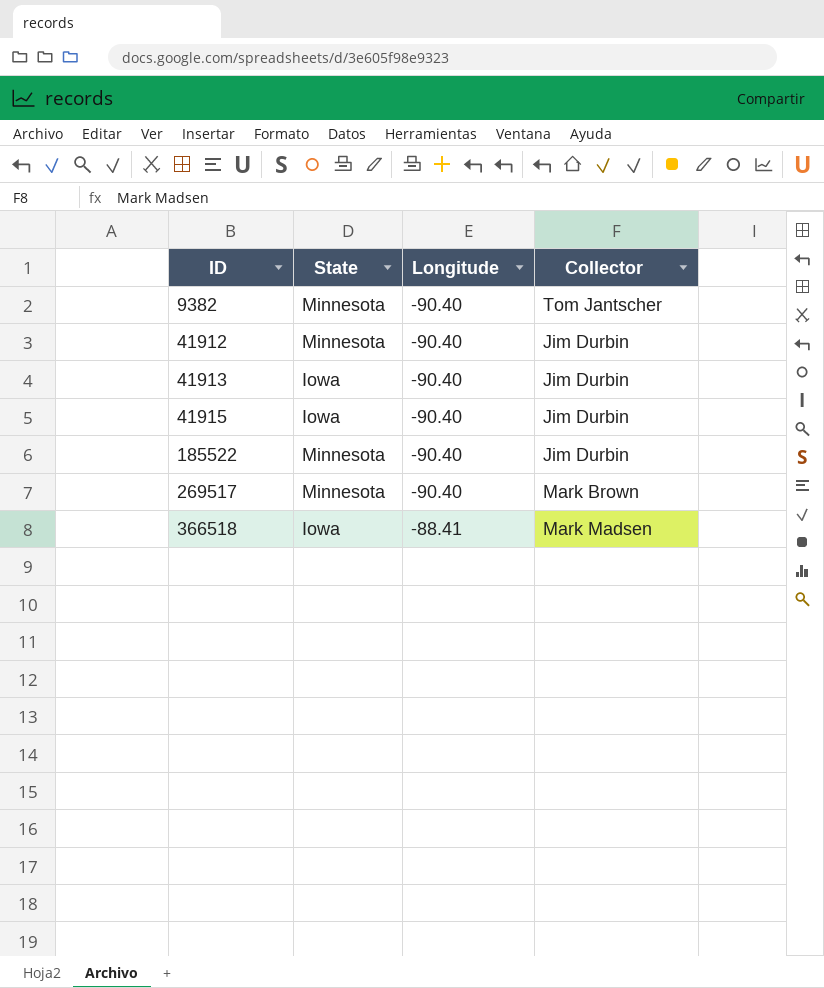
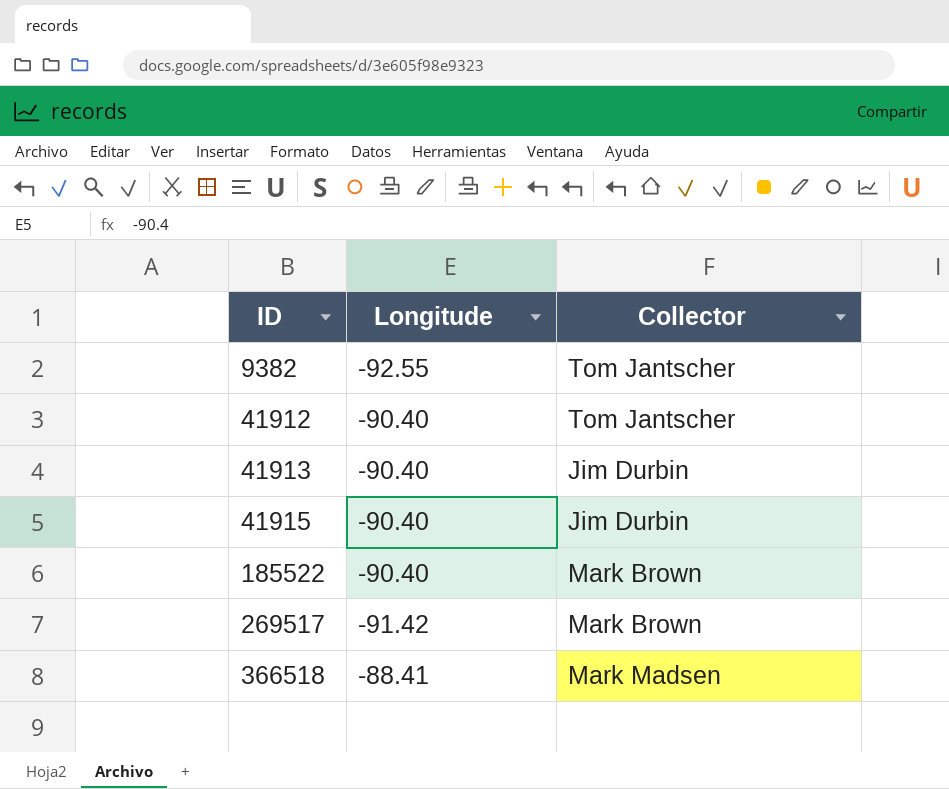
column State | position: 2 -> none
9382 | Longitude: -90.40 -> -92.55
41912 | Collector: Jim Durbin -> Tom Jantscher
185522 | Collector: Jim Durbin -> Mark Brown
269517 | Longitude: -90.40 -> -91.42

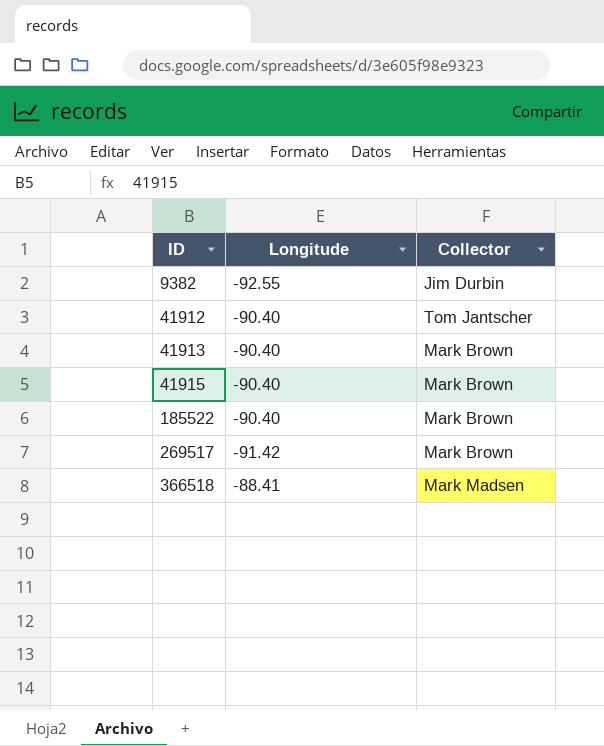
9382 | Collector: Tom Jantscher -> Jim Durbin
41913 | Collector: Jim Durbin -> Mark Brown
41915 | Collector: Jim Durbin -> Mark Brown

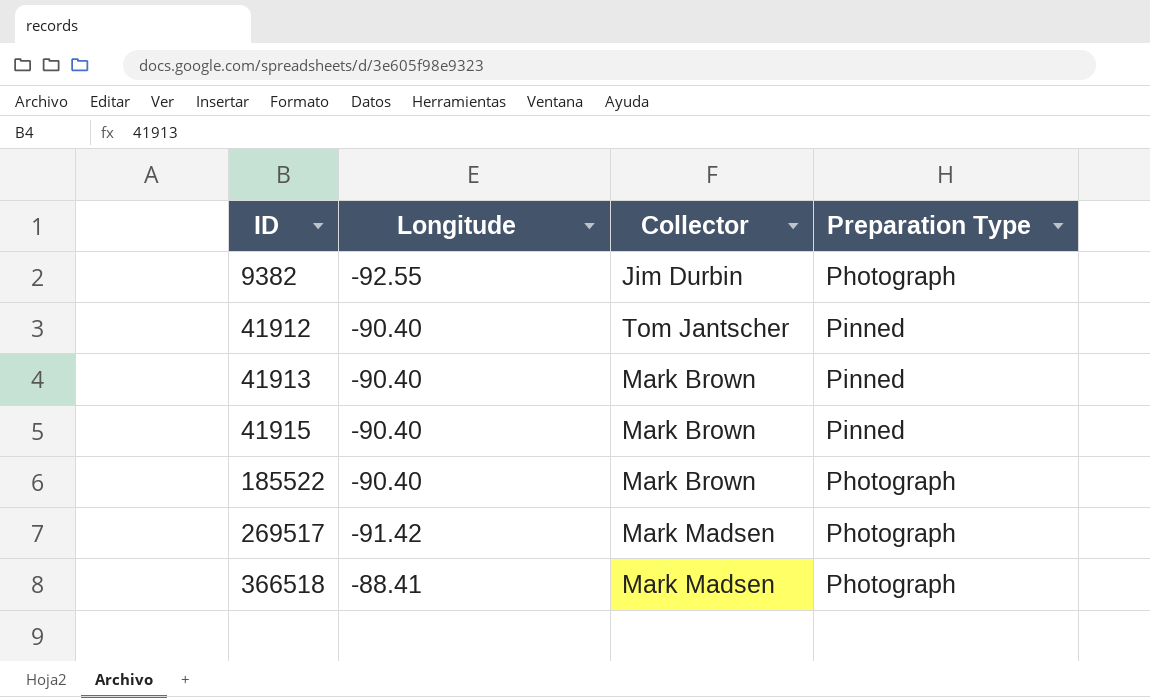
column Preparation Type | position: none -> 4
269517 | Collector: Mark Brown -> Mark Madsen

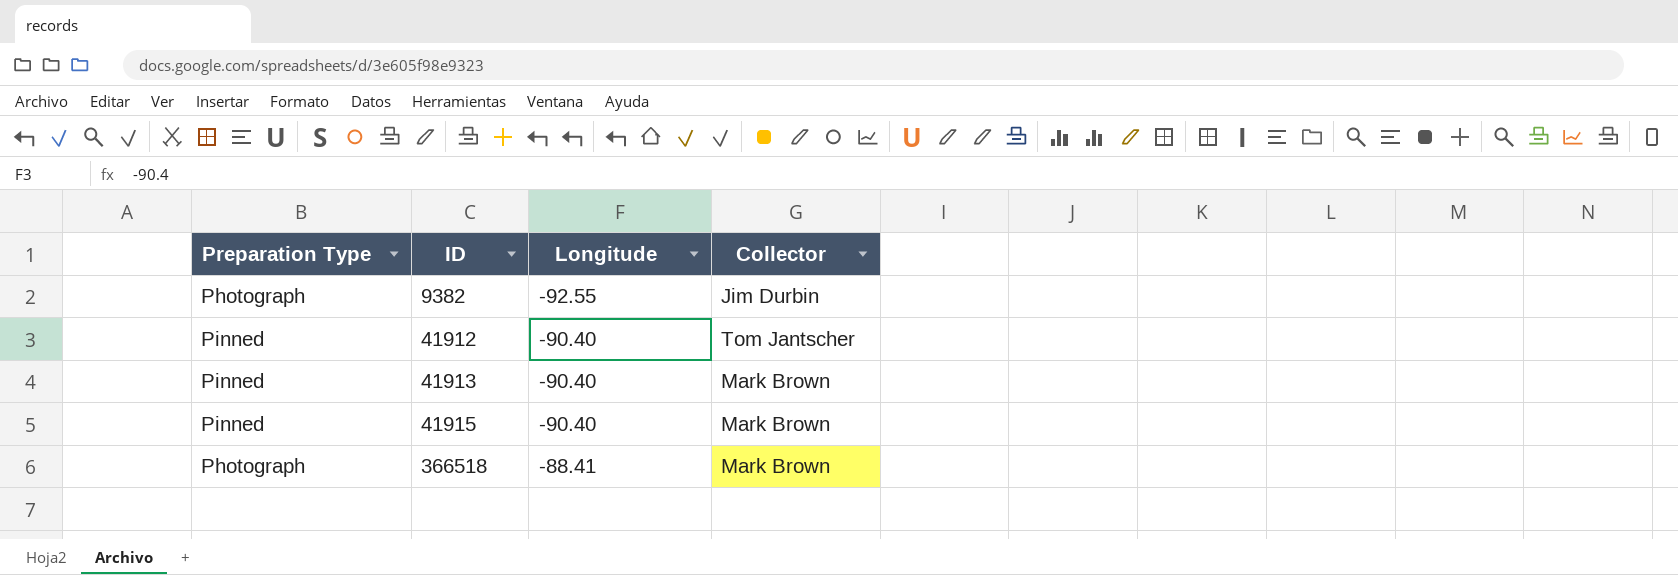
column Preparation Type | position: 4 -> 1
row 185522: -90.40 | Mark Brown | Photograph -> none
row 269517: -91.42 | Mark Madsen | Photograph -> none
366518 | Collector: Mark Madsen -> Mark Brown

